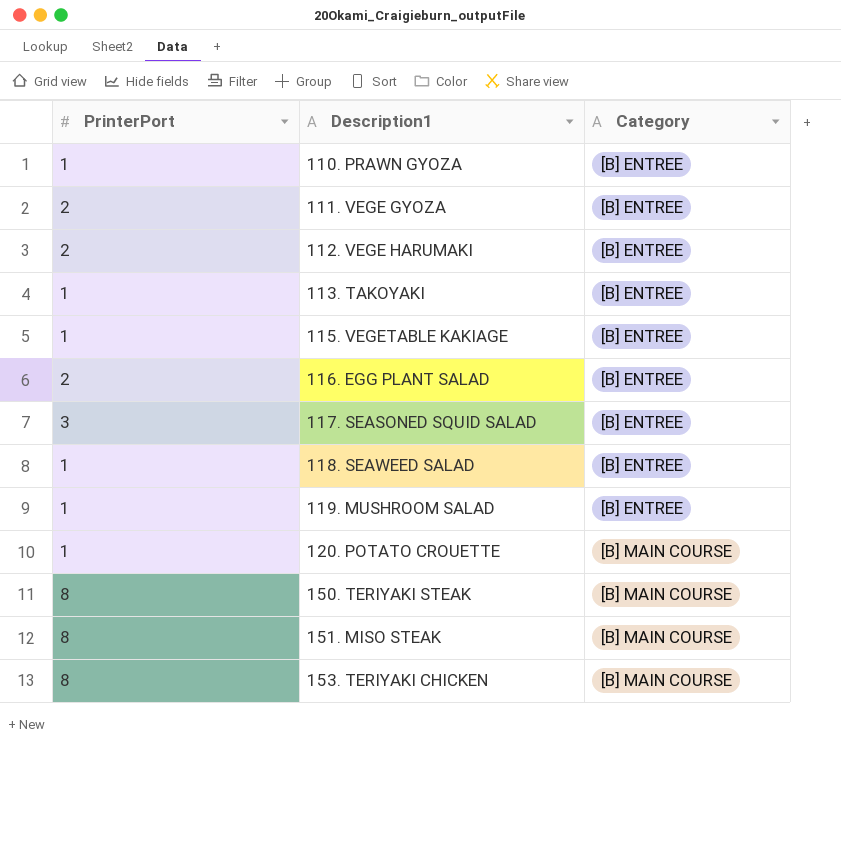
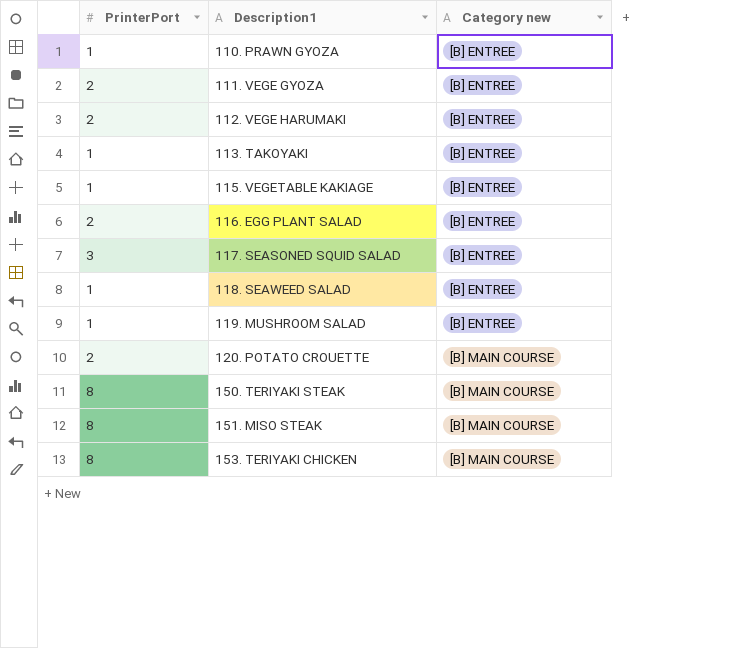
column name: Category -> Category new
120. POTATO CROUETTE | PrinterPort: 1 -> 2

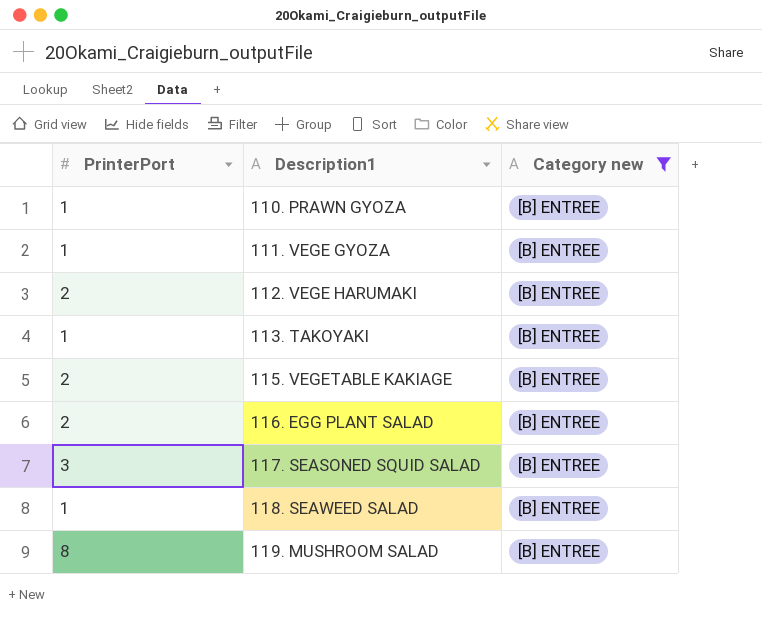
filter: none -> Category new = [B] ENTREE
111. VEGE GYOZA | PrinterPort: 2 -> 1
115. VEGETABLE KAKIAGE | PrinterPort: 1 -> 2
119. MUSHROOM SALAD | PrinterPort: 1 -> 8

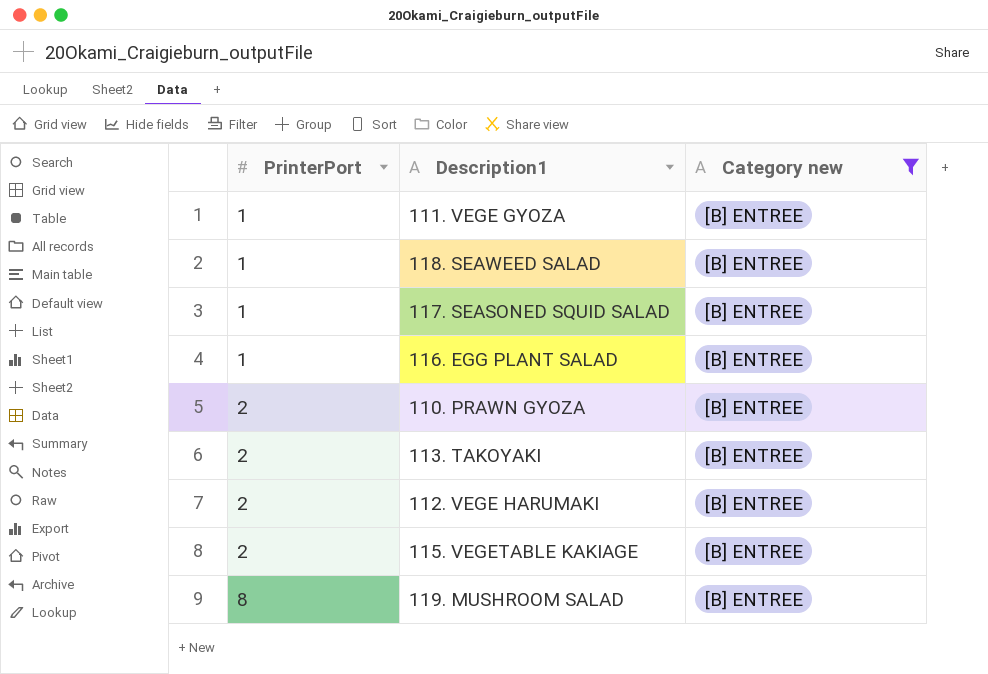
row order: Description1 ascending -> PrinterPort ascending
117. SEASONED SQUID SALAD | PrinterPort: 3 -> 1
116. EGG PLANT SALAD | PrinterPort: 2 -> 1
110. PRAWN GYOZA | PrinterPort: 1 -> 2
113. TAKOYAKI | PrinterPort: 1 -> 2

